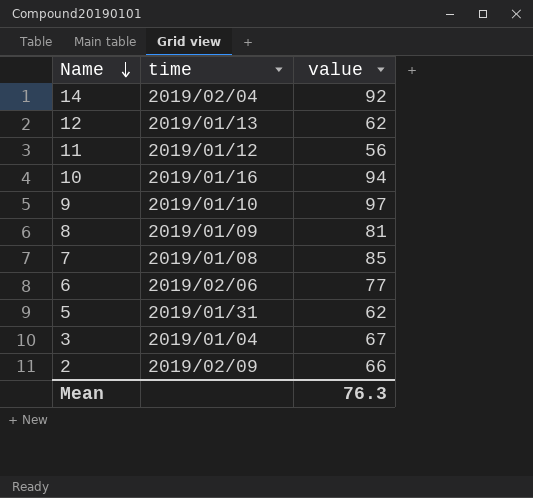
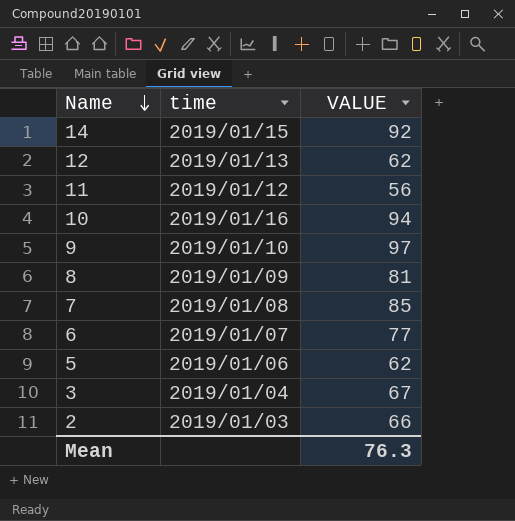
column name: value -> VALUE
14 | time: 2019/02/04 -> 2019/01/15
6 | time: 2019/02/06 -> 2019/01/07
5 | time: 2019/01/31 -> 2019/01/06
2 | time: 2019/02/09 -> 2019/01/03

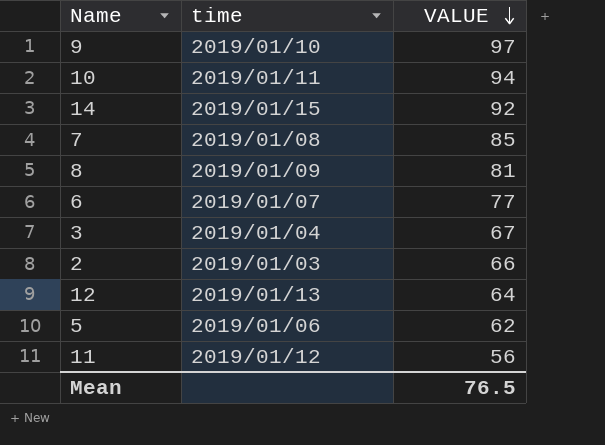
row order: Name descending -> VALUE descending
10 | time: 2019/01/16 -> 2019/01/11
12 | VALUE: 62 -> 64
Mean | VALUE: 76.3 -> 76.5

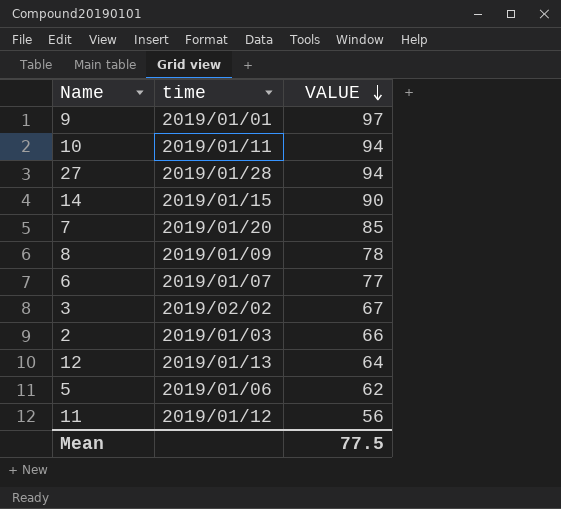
9 | time: 2019/01/10 -> 2019/01/01
row 27: none -> 2019/01/28 | 94
14 | VALUE: 92 -> 90
7 | time: 2019/01/08 -> 2019/01/20
8 | VALUE: 81 -> 78
3 | time: 2019/01/04 -> 2019/02/02
Mean | VALUE: 76.5 -> 77.5

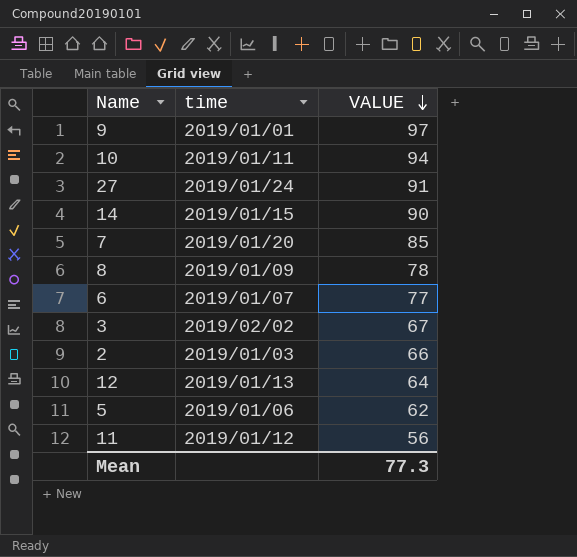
27 | time: 2019/01/28 -> 2019/01/24
27 | VALUE: 94 -> 91
Mean | VALUE: 77.5 -> 77.3

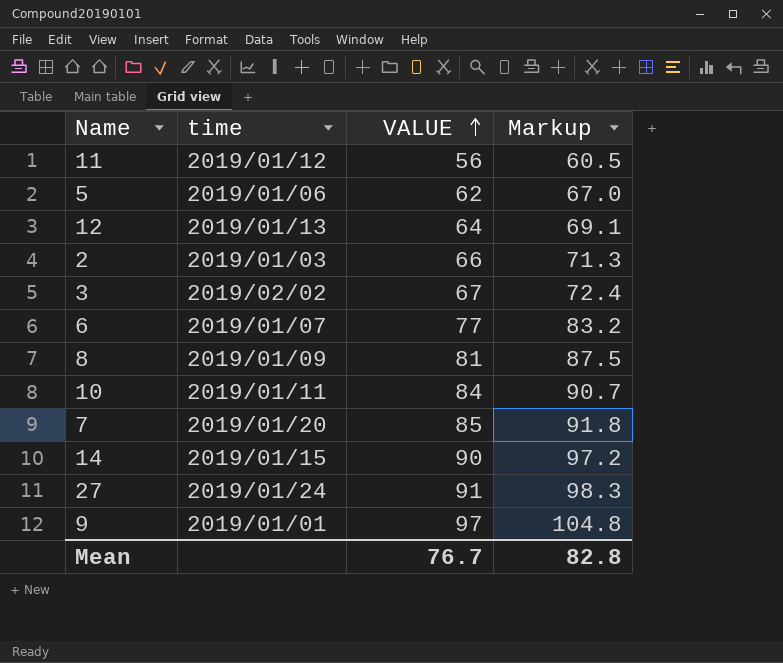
row order: VALUE descending -> VALUE ascending
column Markup | formula: none -> [VALUE] * 1.08
8 | VALUE: 78 -> 81
10 | VALUE: 94 -> 84
Mean | VALUE: 77.3 -> 76.7

